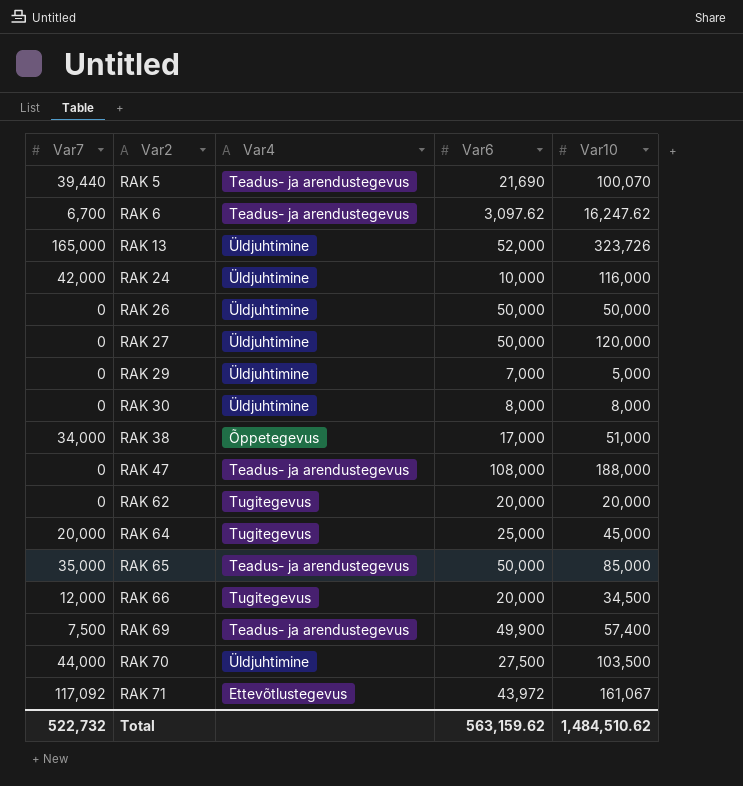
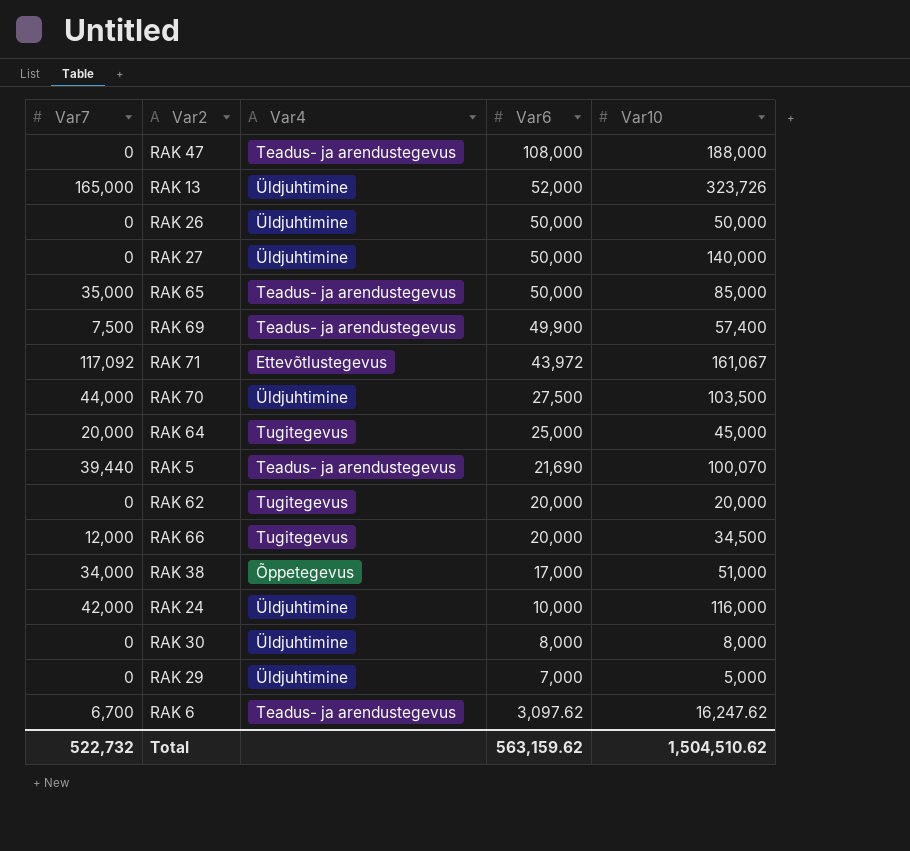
row order: Var2 ascending -> Var6 descending
RAK 27 | Var10: 120,000 -> 140,000
Total | Var10: 1,484,510.62 -> 1,504,510.62

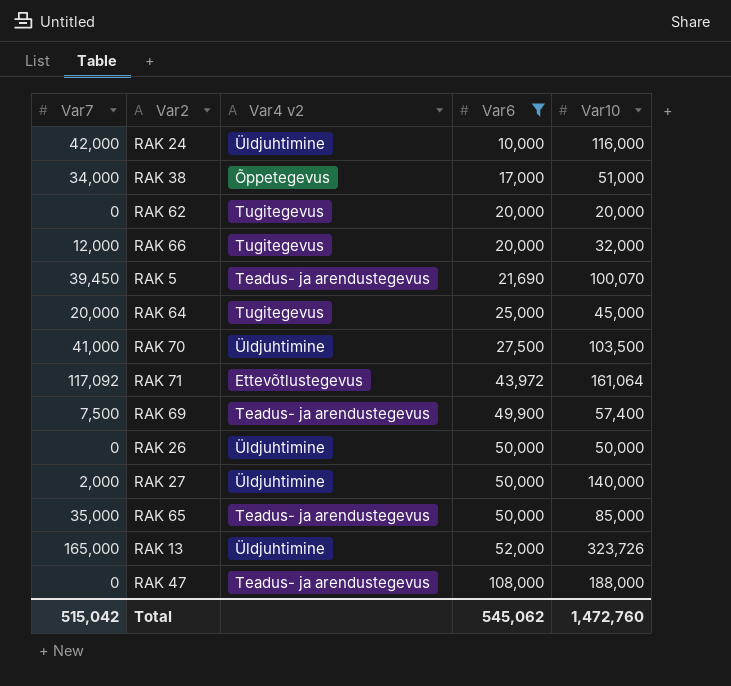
filter: none -> Var6 >= 10,000
row order: Var6 descending -> Var6 ascending
column name: Var4 -> Var4 v2
RAK 66 | Var10: 34,500 -> 32,000
RAK 5 | Var7: 39,440 -> 39,450
RAK 70 | Var7: 44,000 -> 41,000
RAK 71 | Var10: 161,067 -> 161,064
RAK 27 | Var7: 0 -> 2,000
Total | Var7: 522,732 -> 515,042
Total | Var6: 563,159.62 -> 545,062
Total | Var10: 1,504,510.62 -> 1,472,760

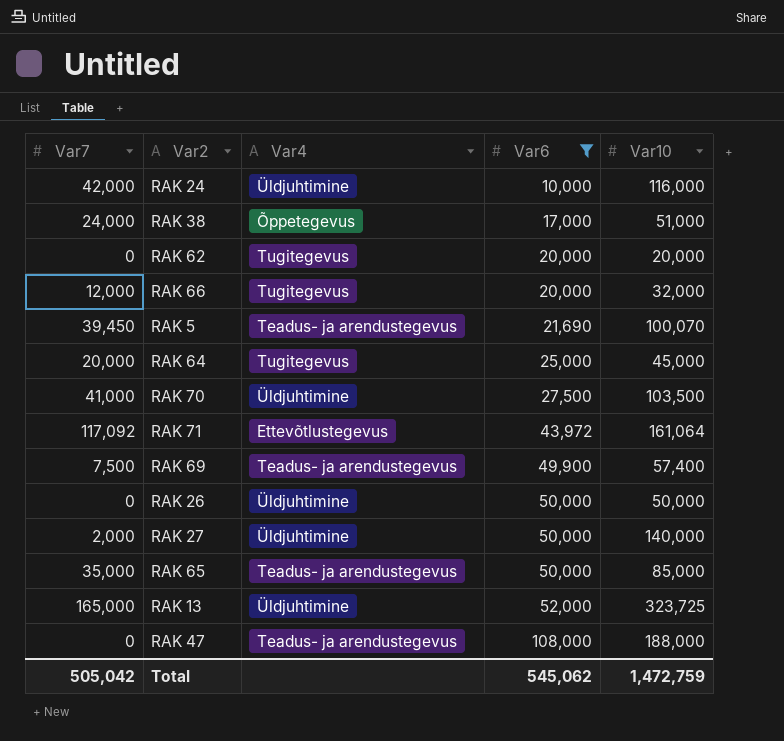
column name: Var4 v2 -> Var4
RAK 38 | Var7: 34,000 -> 24,000
RAK 13 | Var10: 323,726 -> 323,725
Total | Var7: 515,042 -> 505,042
Total | Var10: 1,472,760 -> 1,472,759

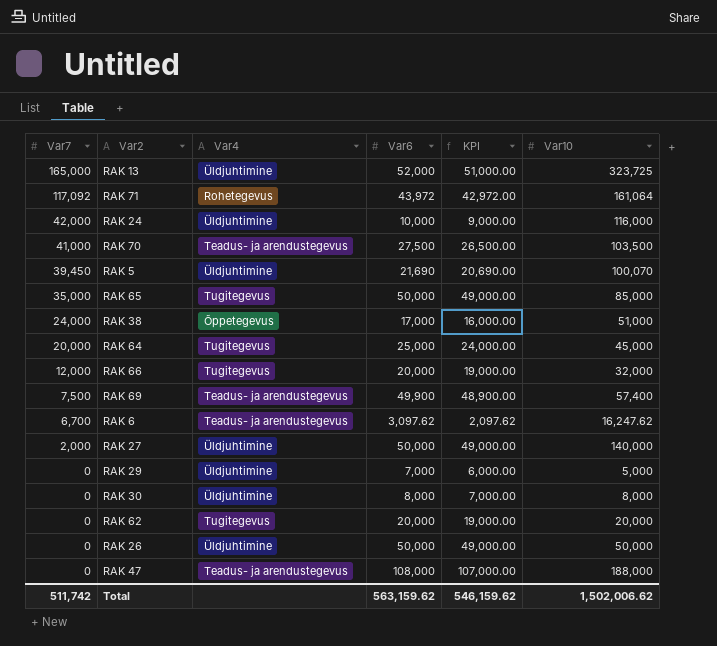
filter: Var6 >= 10,000 -> none
row order: Var6 ascending -> Var7 descending
column KPI | formula: none -> [Var6] - 1000
RAK 71 | Var4: Ettevõtlustegevus -> Rohetegevus
RAK 70 | Var4: Üldjuhtimine -> Teadus- ja arendustegevus
RAK 5 | Var4: Teadus- ja arendustegevus -> Üldjuhtimine
RAK 65 | Var4: Teadus- ja arendustegevus -> Tugitegevus
Total | Var7: 505,042 -> 511,742
Total | Var6: 545,062 -> 563,159.62
Total | Var10: 1,472,759 -> 1,502,006.62

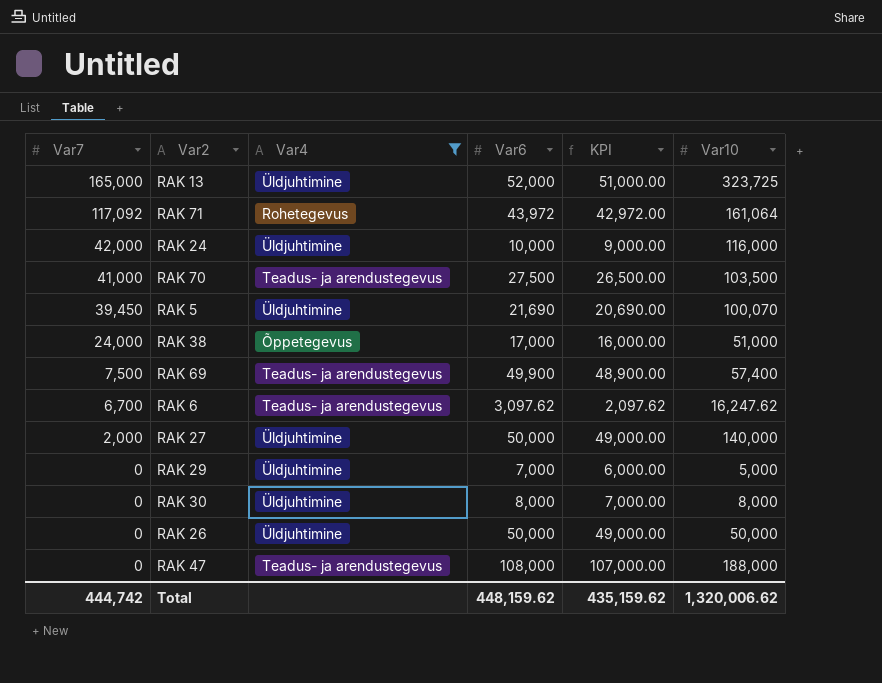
filter: none -> Var4 != Tugitegevus
Total | Var7: 511,742 -> 444,742
Total | Var6: 563,159.62 -> 448,159.62
Total | KPI: 546,159.62 -> 435,159.62
Total | Var10: 1,502,006.62 -> 1,320,006.62

